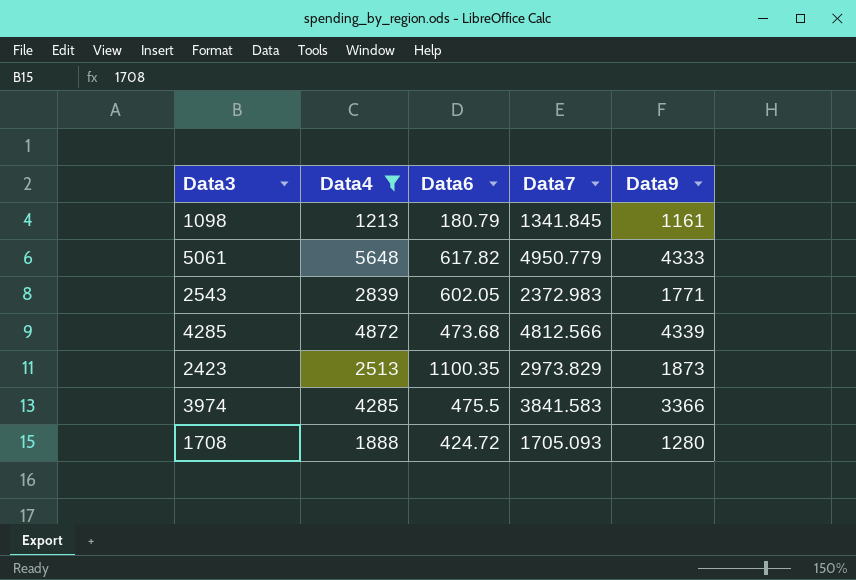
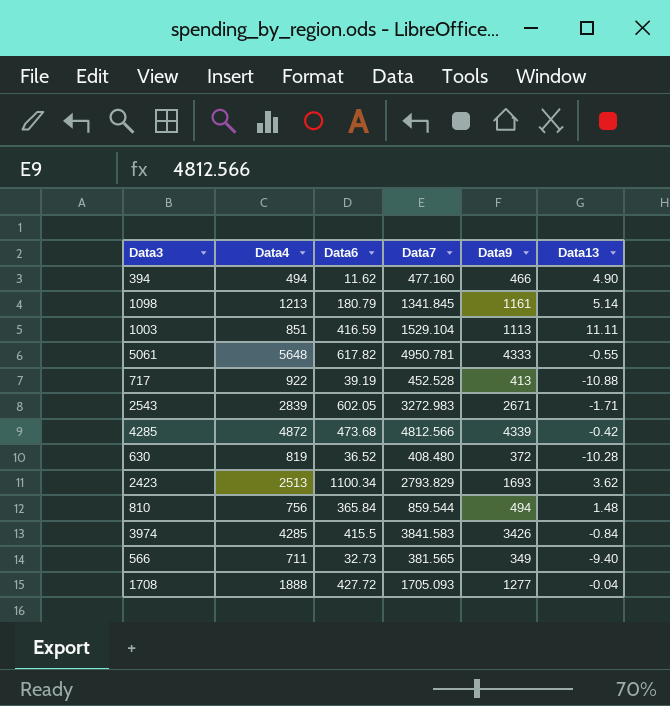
filter: Data4 >= 1213 -> none
column Data13 | position: none -> 6
5061 | Data7: 4950.779 -> 4950.781
2543 | Data7: 2372.983 -> 3272.983
2543 | Data9: 1771 -> 2671
2423 | Data6: 1100.35 -> 1100.34
2423 | Data7: 2973.829 -> 2793.829
2423 | Data9: 1873 -> 1693
3974 | Data6: 475.5 -> 415.5
3974 | Data9: 3366 -> 3426
1708 | Data6: 424.72 -> 427.72
1708 | Data9: 1280 -> 1277

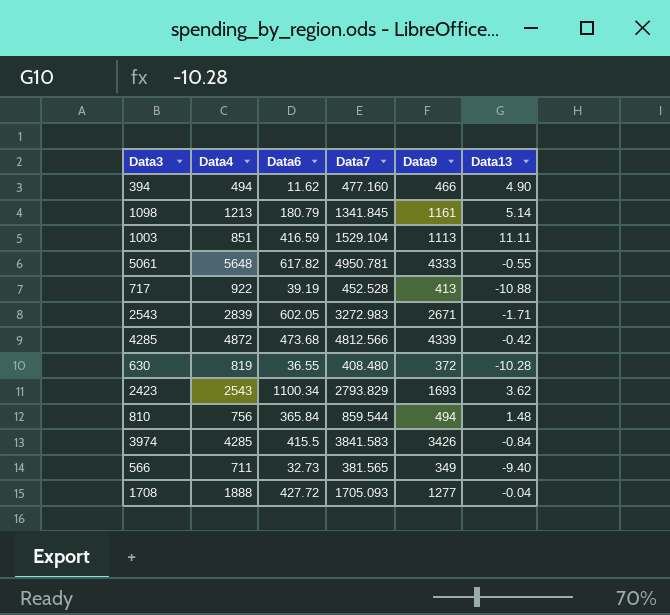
630 | Data6: 36.52 -> 36.55
2423 | Data4: 2513 -> 2543

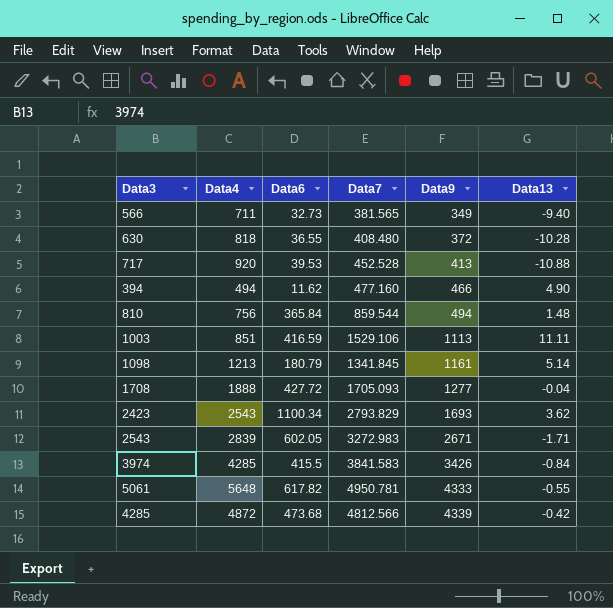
row order: none -> Data9 ascending
630 | Data4: 819 -> 818
717 | Data4: 922 -> 920
717 | Data6: 39.19 -> 39.53
1003 | Data7: 1529.104 -> 1529.106

